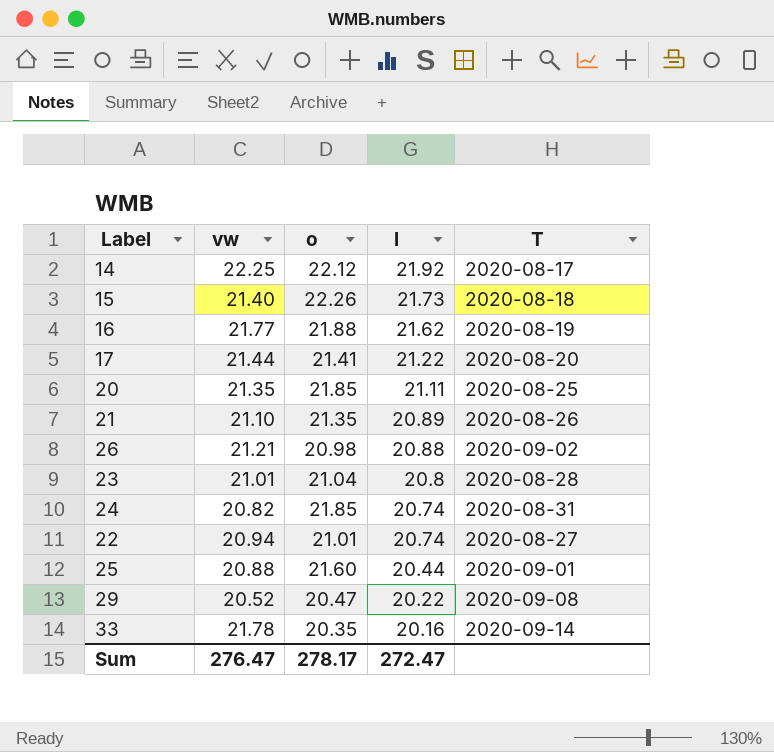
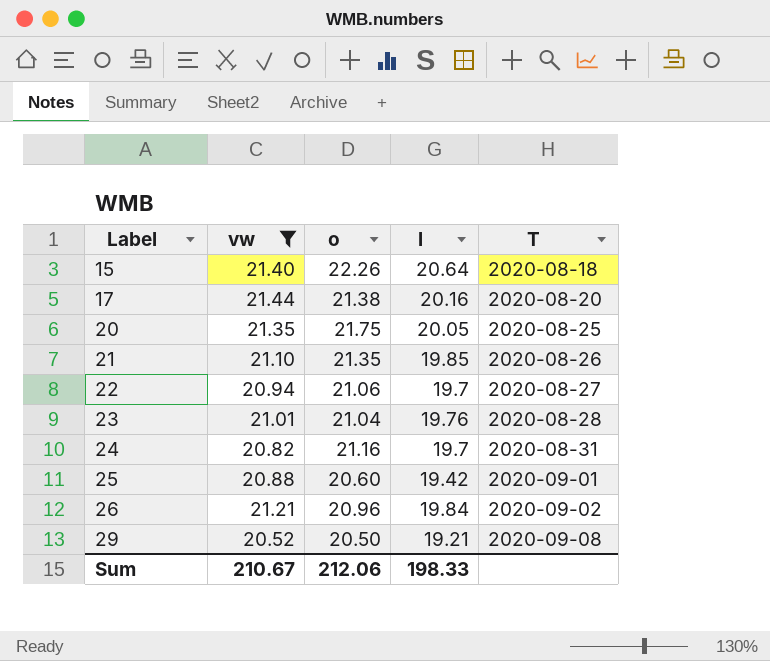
filter: none -> vw <= 21.44
row order: l descending -> Label ascending
15 | l: 21.73 -> 20.64
17 | o: 21.41 -> 21.38
17 | l: 21.22 -> 20.16
20 | o: 21.85 -> 21.75
20 | l: 21.11 -> 20.05
21 | l: 20.89 -> 19.85
22 | o: 21.01 -> 21.06
22 | l: 20.74 -> 19.7
23 | l: 20.8 -> 19.76
24 | o: 21.85 -> 21.16
24 | l: 20.74 -> 19.7
25 | o: 21.60 -> 20.60
25 | l: 20.44 -> 19.42
26 | o: 20.98 -> 20.96
26 | l: 20.88 -> 19.84
29 | o: 20.47 -> 20.50
29 | l: 20.22 -> 19.21
Sum | vw: 276.47 -> 210.67
Sum | o: 278.17 -> 212.06
Sum | l: 272.47 -> 198.33

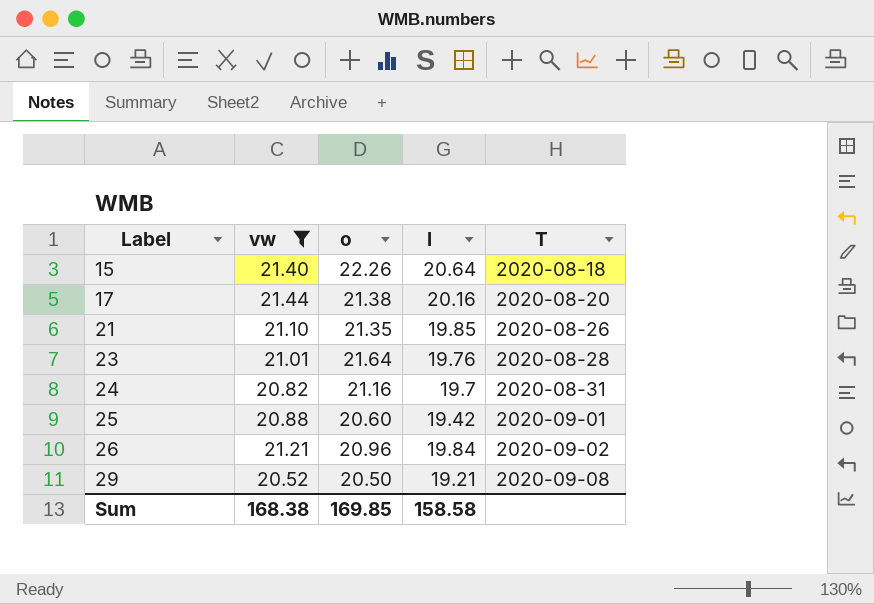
row 20: 21.35 | 21.75 | 20.05 | 2020-08-25 -> none
row 22: 20.94 | 21.06 | 19.7 | 2020-08-27 -> none
23 | o: 21.04 -> 21.64
Sum | vw: 210.67 -> 168.38
Sum | o: 212.06 -> 169.85
Sum | l: 198.33 -> 158.58

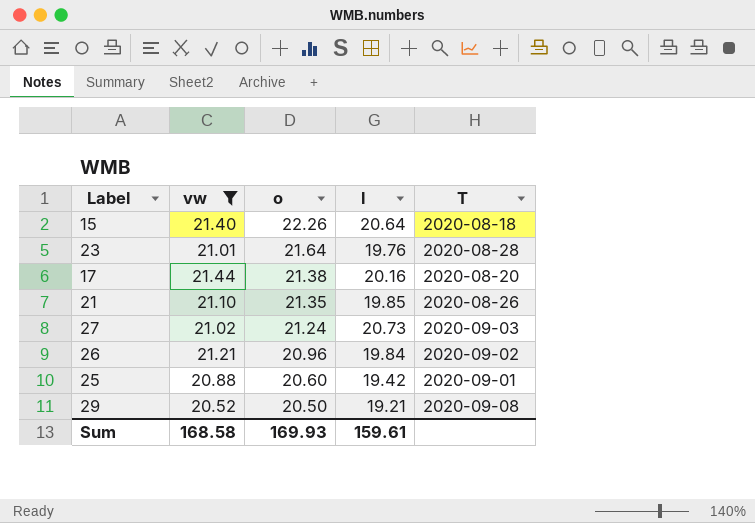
row order: Label ascending -> o descending
row 24: 20.82 | 21.16 | 19.7 | 2020-08-31 -> none
row 27: none -> 21.02 | 21.24 | 20.73 | 2020-09-03
Sum | vw: 168.38 -> 168.58
Sum | o: 169.85 -> 169.93
Sum | l: 158.58 -> 159.61

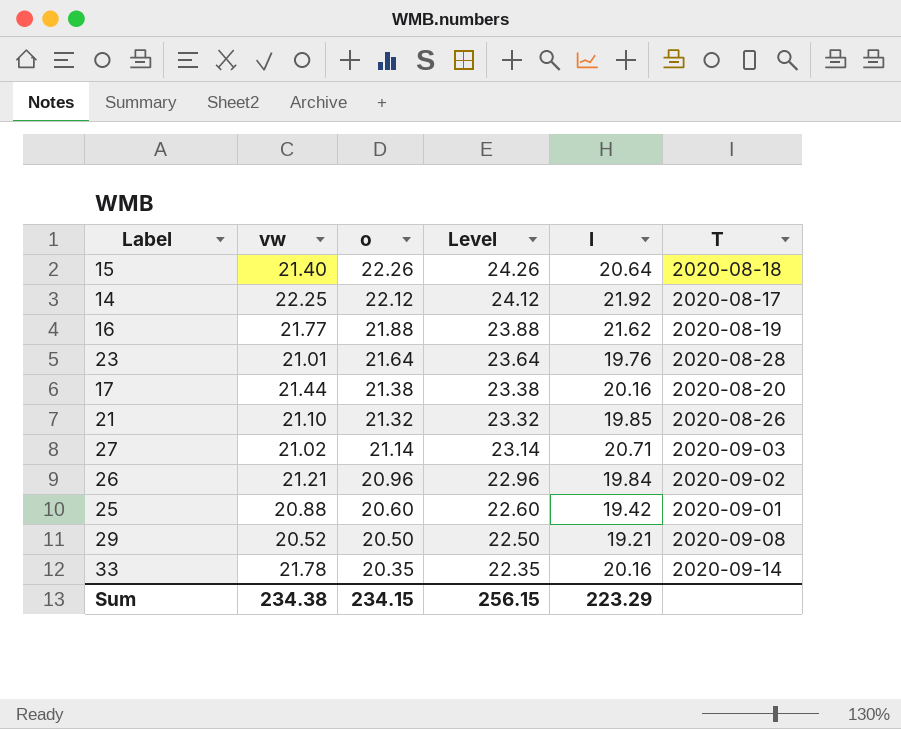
filter: vw <= 21.44 -> none
column Level | formula: none -> [o] + 2
21 | o: 21.35 -> 21.32
27 | o: 21.24 -> 21.14
27 | l: 20.73 -> 20.71
Sum | vw: 168.58 -> 234.38
Sum | o: 169.93 -> 234.15
Sum | l: 159.61 -> 223.29

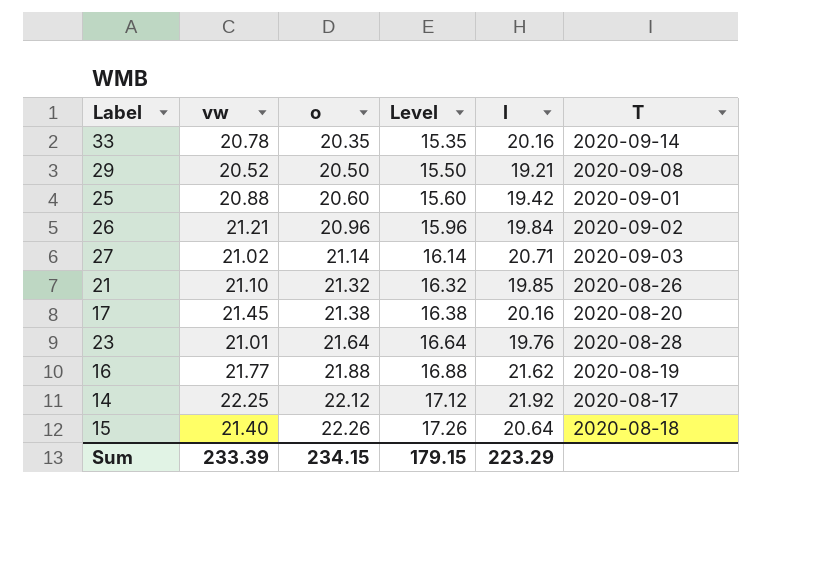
row order: o descending -> o ascending
column Level | formula: [o] + 2 -> [o] - 5
33 | vw: 21.78 -> 20.78
17 | vw: 21.44 -> 21.45
Sum | vw: 234.38 -> 233.39
Sum | Level: 256.15 -> 179.15

